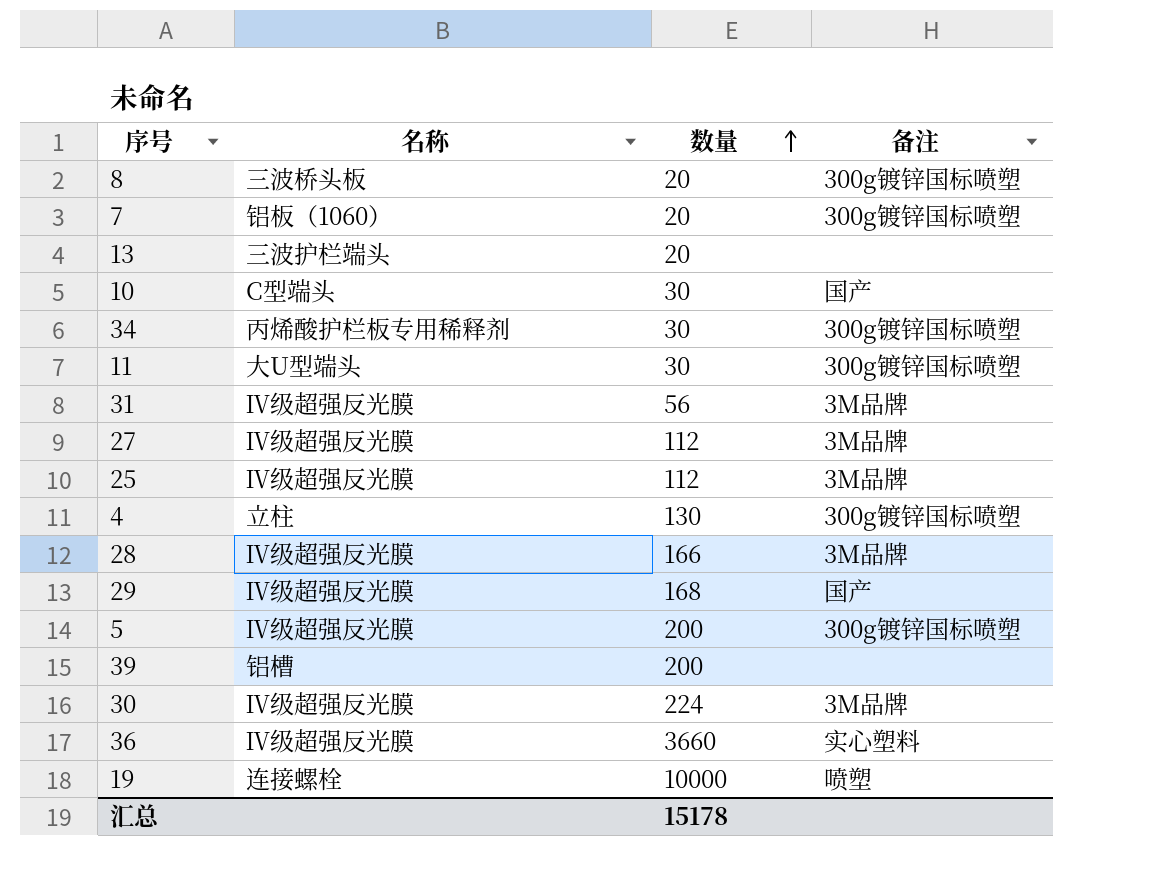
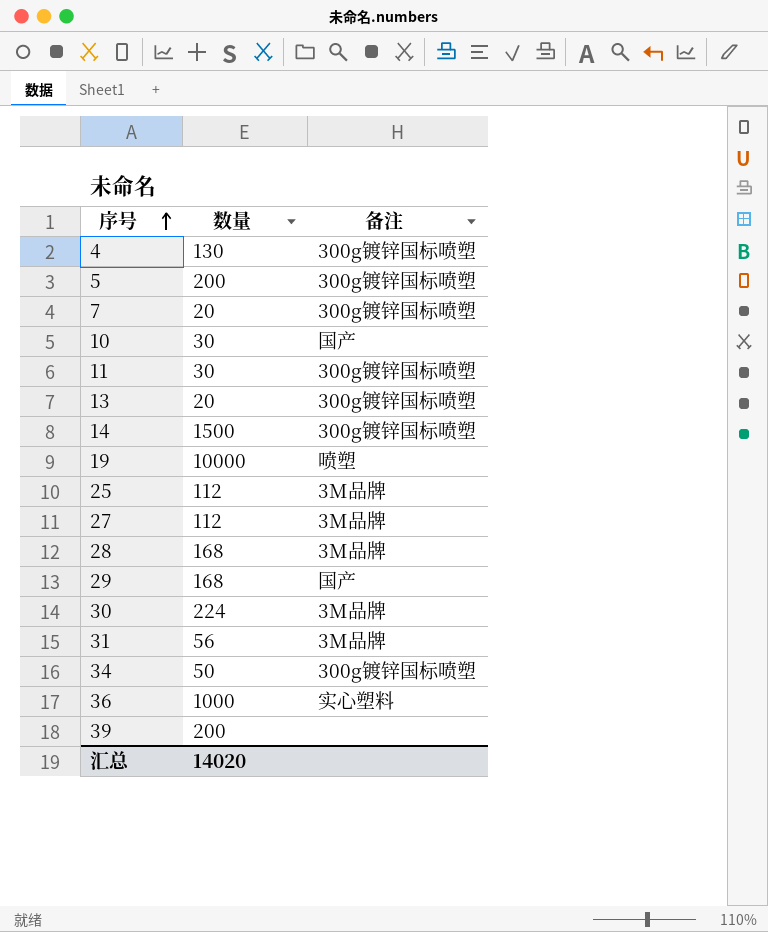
row order: 数量 ascending -> 序号 ascending
column 名称 | position: 2 -> none
row 8: 三波桥头板 | 20 | 300g镀锌国标喷塑 -> none
13 | 备注: none -> 300g镀锌国标喷塑
row 14: none -> 1500 | 300g镀锌国标喷塑
28 | 数量: 166 -> 168
34 | 数量: 30 -> 50
36 | 数量: 3660 -> 1000
汇总 | 数量: 15178 -> 14020

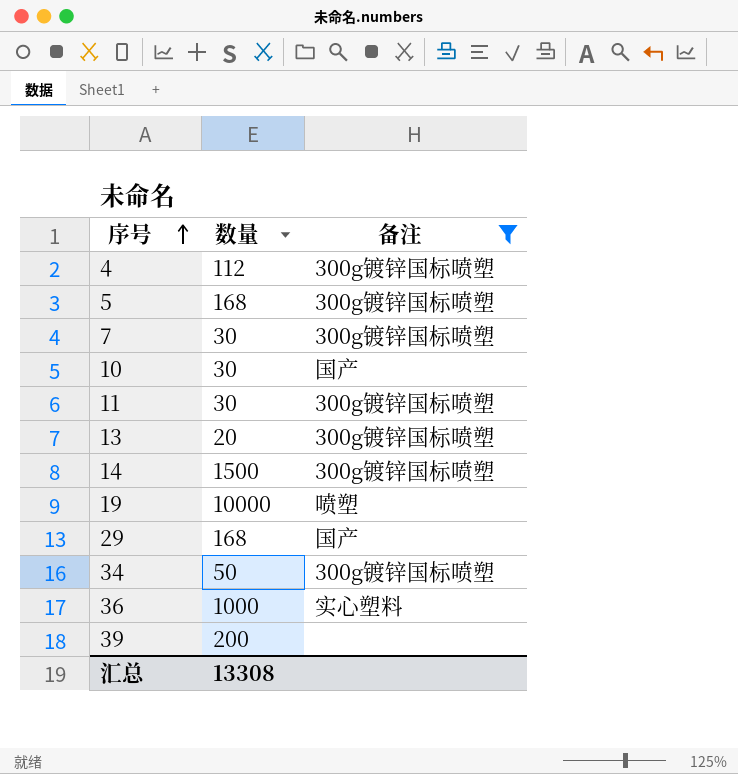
filter: none -> 备注 != 3M品牌
4 | 数量: 130 -> 112
5 | 数量: 200 -> 168
7 | 数量: 20 -> 30
汇总 | 数量: 14020 -> 13308

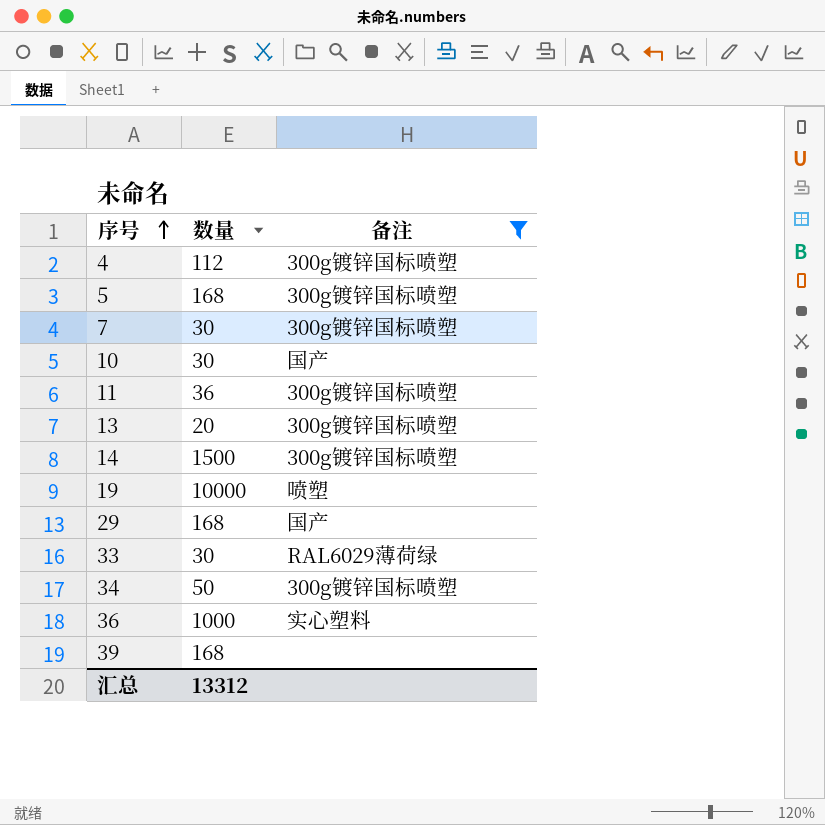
11 | 数量: 30 -> 36
row 33: none -> 30 | RAL6029薄荷绿
39 | 数量: 200 -> 168
汇总 | 数量: 13308 -> 13312

